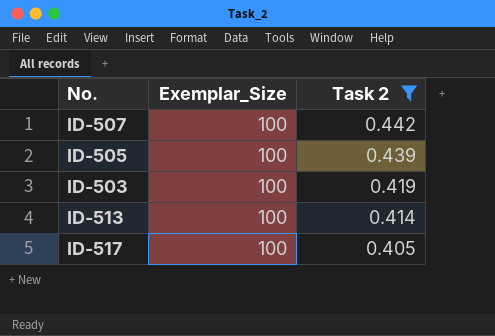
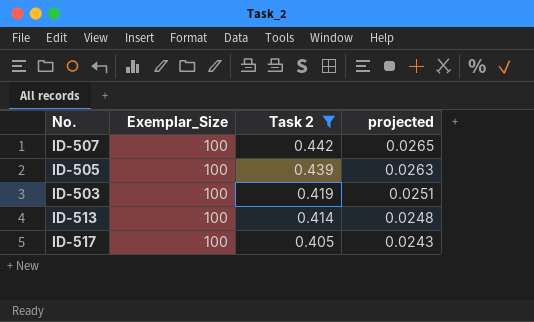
column projected | formula: none -> [Task 2] * 0.06

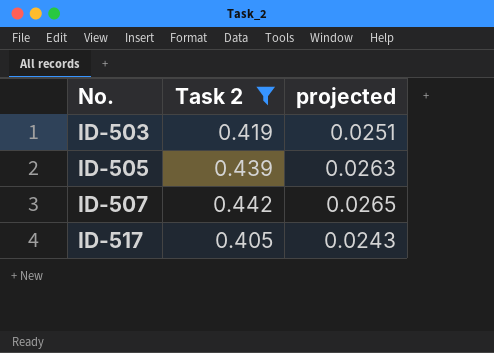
row order: Task 2 descending -> No. ascending
column Exemplar_Size | position: 2 -> none
row ID-513: 100 | 0.414 | 0.0248 -> none

